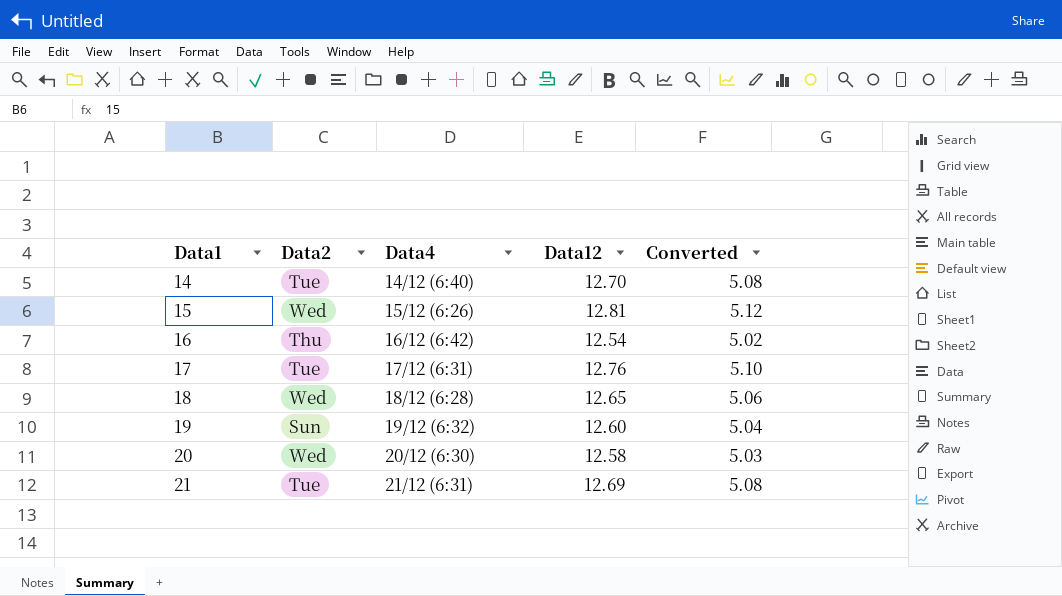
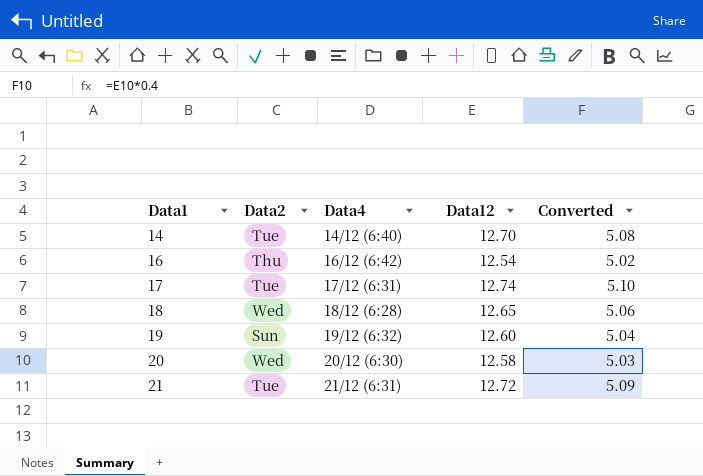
row 15: Wed | 15/12 (6:26) | 12.81 | 5.12 -> none
17 | Data12: 12.76 -> 12.74
21 | Data12: 12.69 -> 12.72
21 | Converted: 5.08 -> 5.09

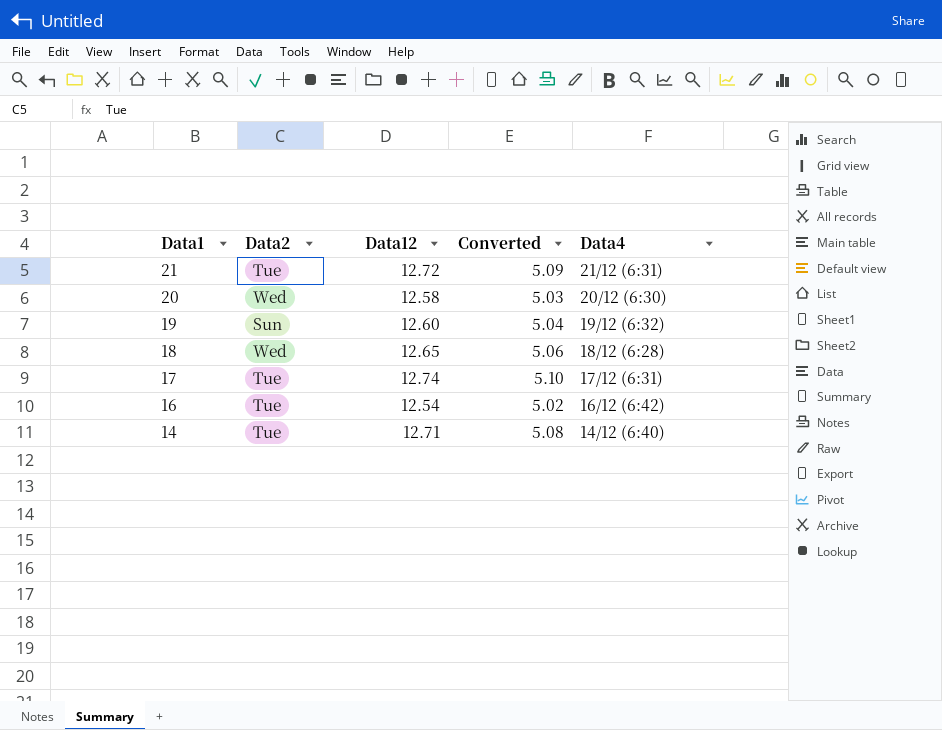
row order: Data1 ascending -> Data1 descending
column Data4 | position: 3 -> 5
16 | Data2: Thu -> Tue
14 | Data12: 12.70 -> 12.71

